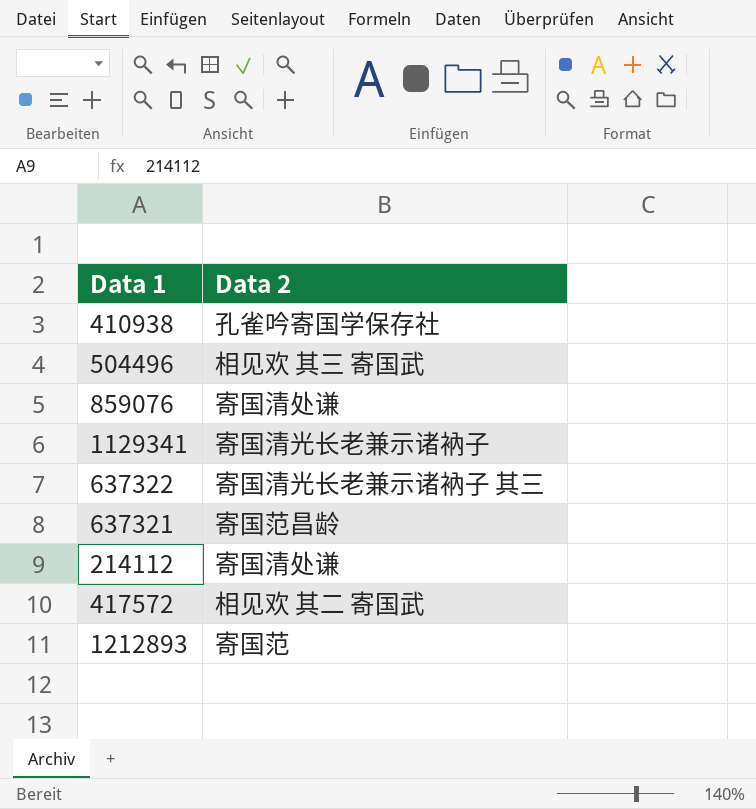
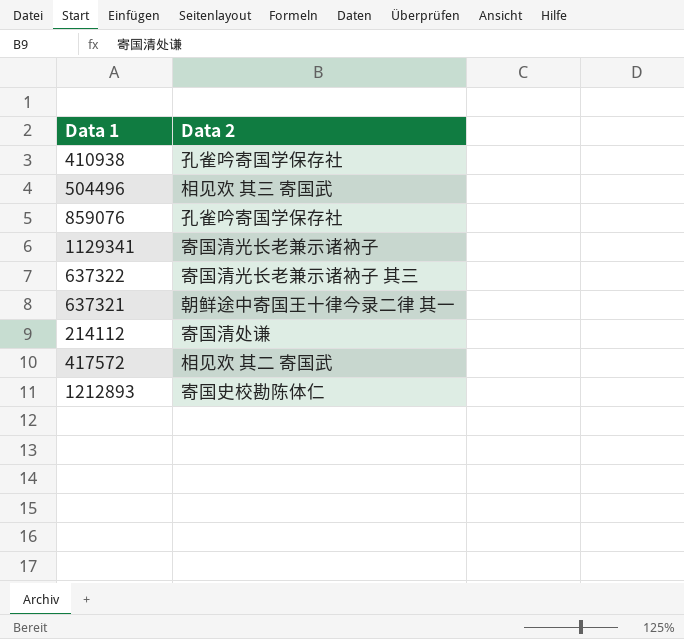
859076 | Data 2: 寄国清处谦 -> 孔雀吟寄国学保存社
637321 | Data 2: 寄国范昌龄 -> 朝鲜途中寄国王十律今录二律 其一
1212893 | Data 2: 寄国范 -> 寄国史校勘陈体仁

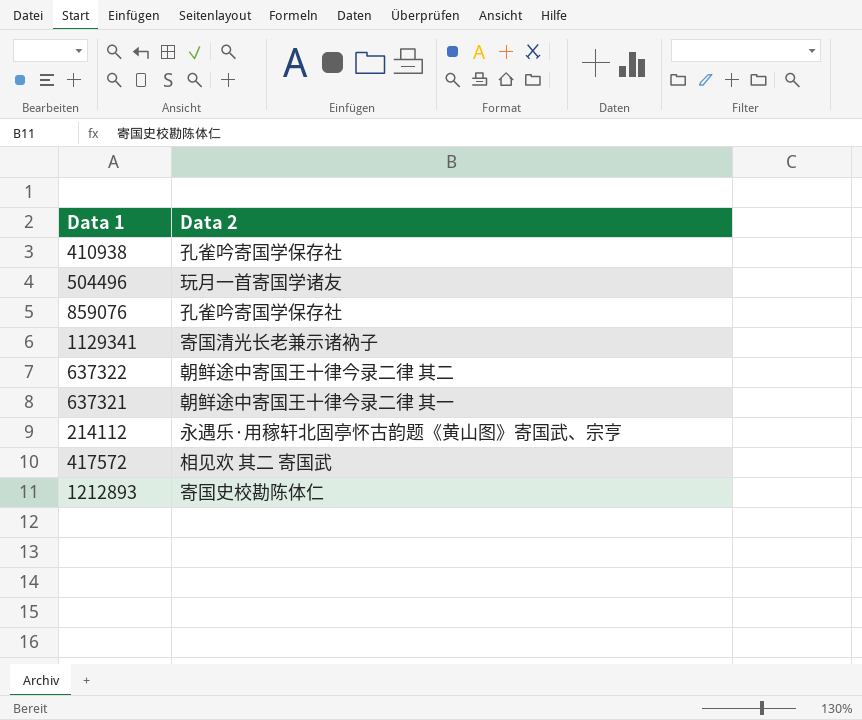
504496 | Data 2: 相见欢 其三 寄国武 -> 玩月一首寄国学诸友
637322 | Data 2: 寄国清光长老兼示诸衲子 其三 -> 朝鲜途中寄国王十律今录二律 其二
214112 | Data 2: 寄国清处谦 -> 永遇乐·用稼轩北固亭怀古韵题《黄山图》寄国武、宗亨

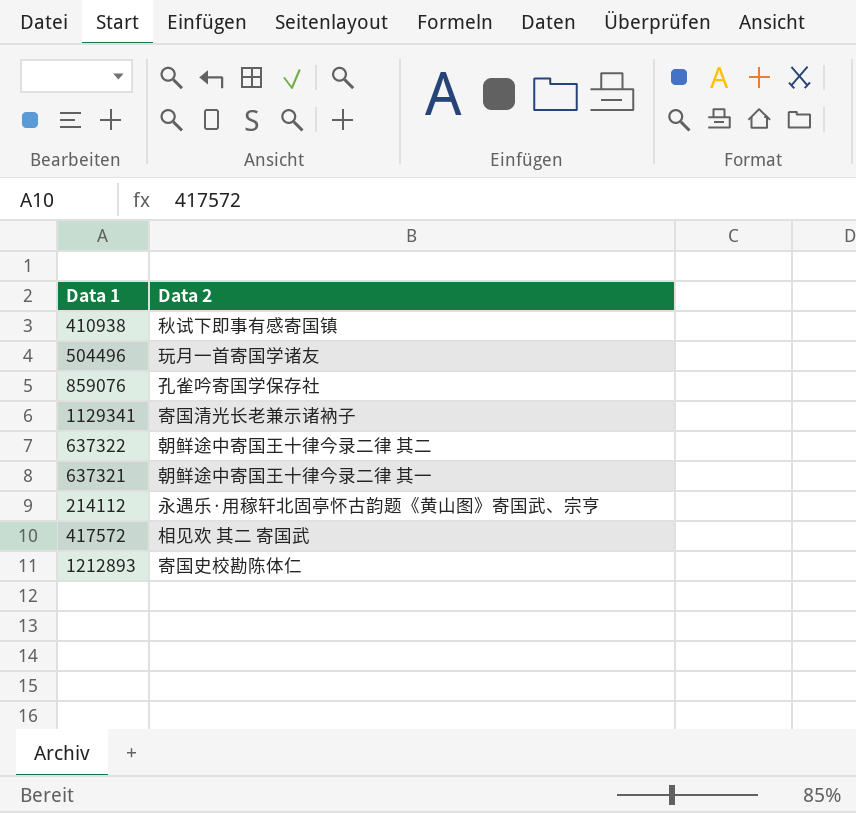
410938 | Data 2: 孔雀吟寄国学保存社 -> 秋试下即事有感寄国镇

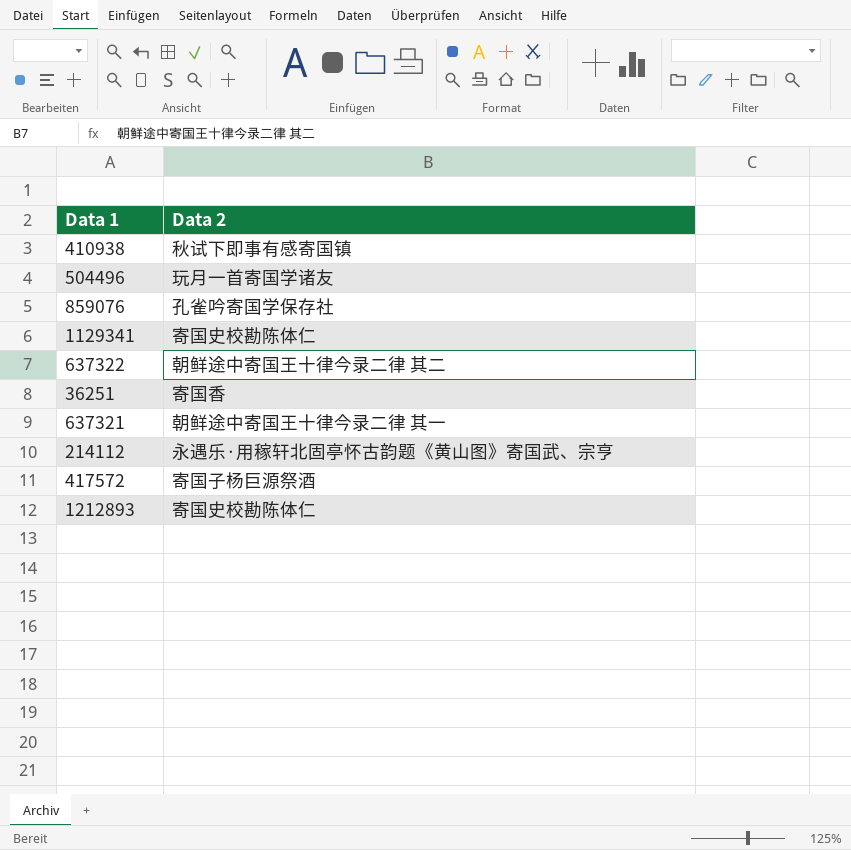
1129341 | Data 2: 寄国清光长老兼示诸衲子 -> 寄国史校勘陈体仁
row 36251: none -> 寄国香
417572 | Data 2: 相见欢 其二 寄国武 -> 寄国子杨巨源祭酒

